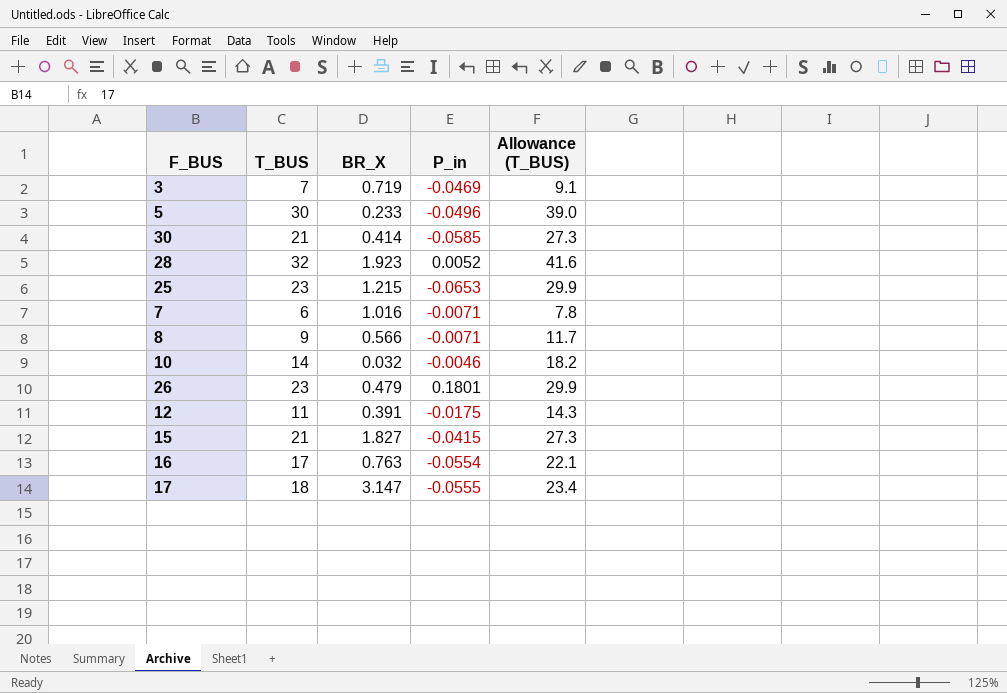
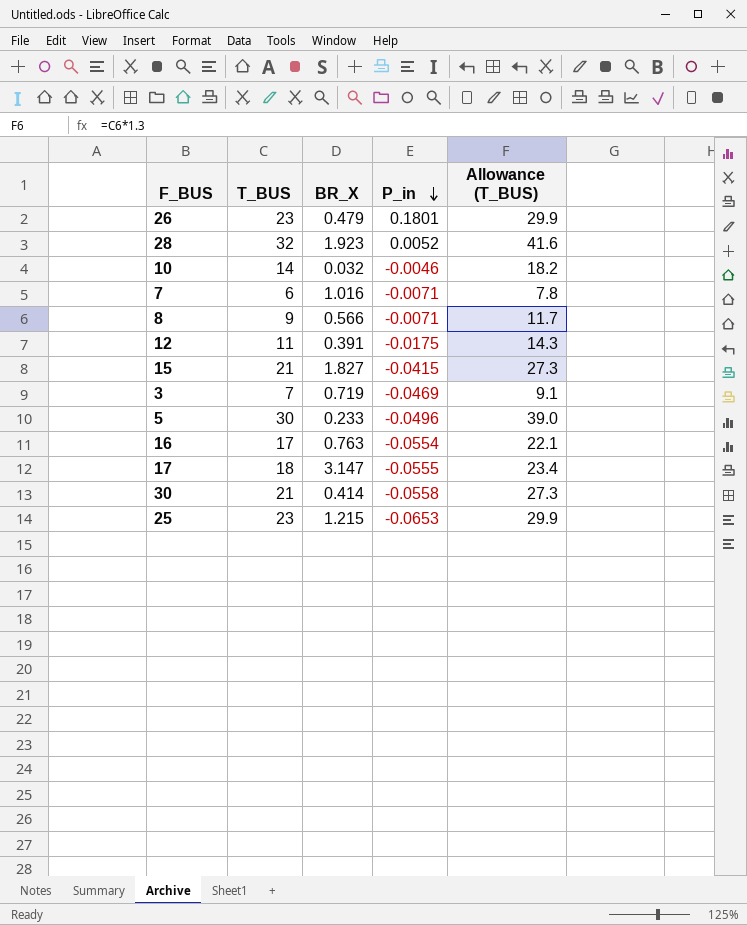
row order: none -> P_in descending
30 | P_in: -0.0585 -> -0.0558

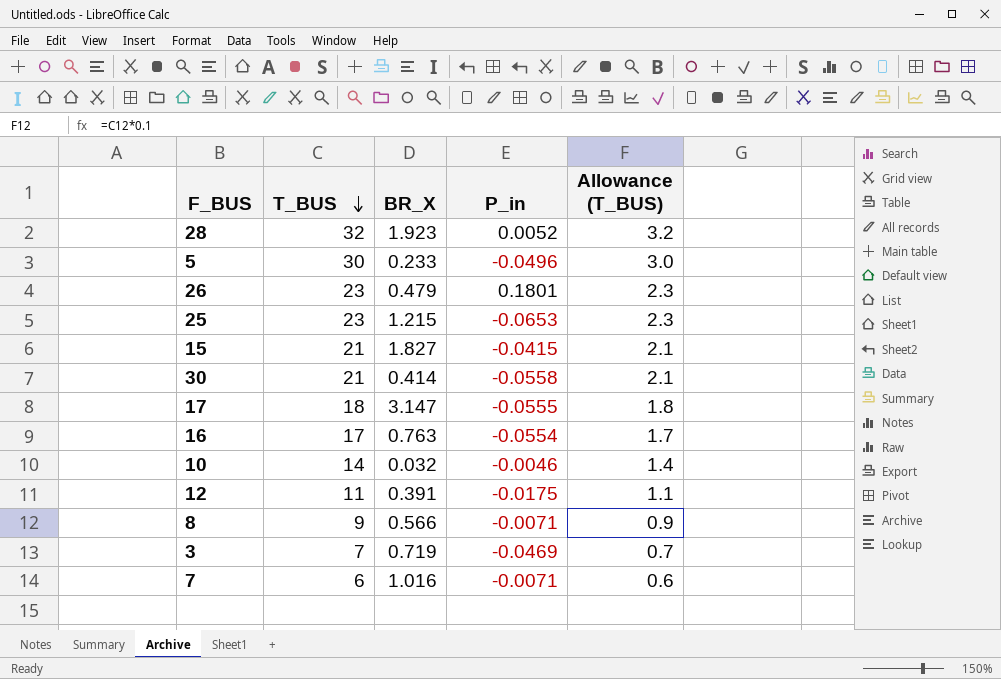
row order: P_in descending -> T_BUS descending
column Allowance (T_BUS) | formula: [T_BUS] * 1.3 -> [T_BUS] * 0.1

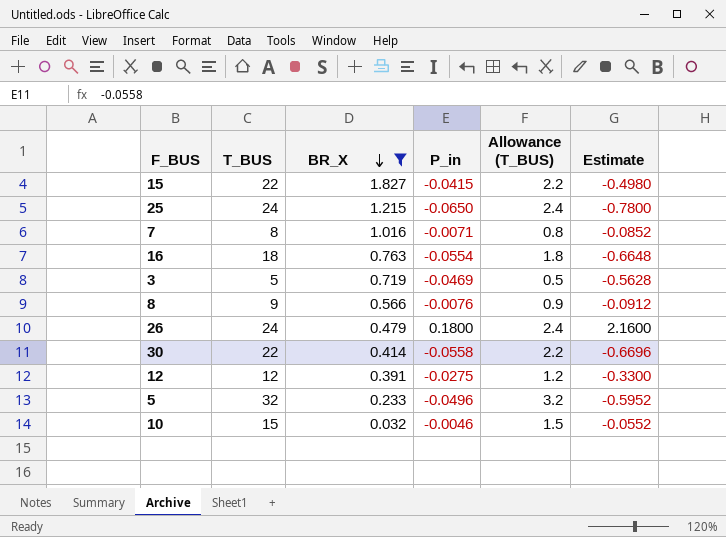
filter: none -> BR_X <= 1.827
row order: T_BUS descending -> BR_X descending
column Estimate | formula: none -> [P_in] * 12
15 | T_BUS: 21 -> 22
15 | Allowance (T_BUS): 2.1 -> 2.2
25 | T_BUS: 23 -> 24
25 | P_in: -0.0653 -> -0.0650
25 | Allowance (T_BUS): 2.3 -> 2.4
7 | T_BUS: 6 -> 8
7 | Allowance (T_BUS): 0.6 -> 0.8
16 | T_BUS: 17 -> 18
16 | Allowance (T_BUS): 1.7 -> 1.8
3 | T_BUS: 7 -> 5
3 | Allowance (T_BUS): 0.7 -> 0.5
8 | P_in: -0.0071 -> -0.0076
26 | T_BUS: 23 -> 24
26 | P_in: 0.1801 -> 0.1800
26 | Allowance (T_BUS): 2.3 -> 2.4
30 | T_BUS: 21 -> 22
30 | Allowance (T_BUS): 2.1 -> 2.2
12 | T_BUS: 11 -> 12
12 | P_in: -0.0175 -> -0.0275
12 | Allowance (T_BUS): 1.1 -> 1.2
5 | T_BUS: 30 -> 32
5 | Allowance (T_BUS): 3.0 -> 3.2
10 | T_BUS: 14 -> 15
10 | Allowance (T_BUS): 1.4 -> 1.5

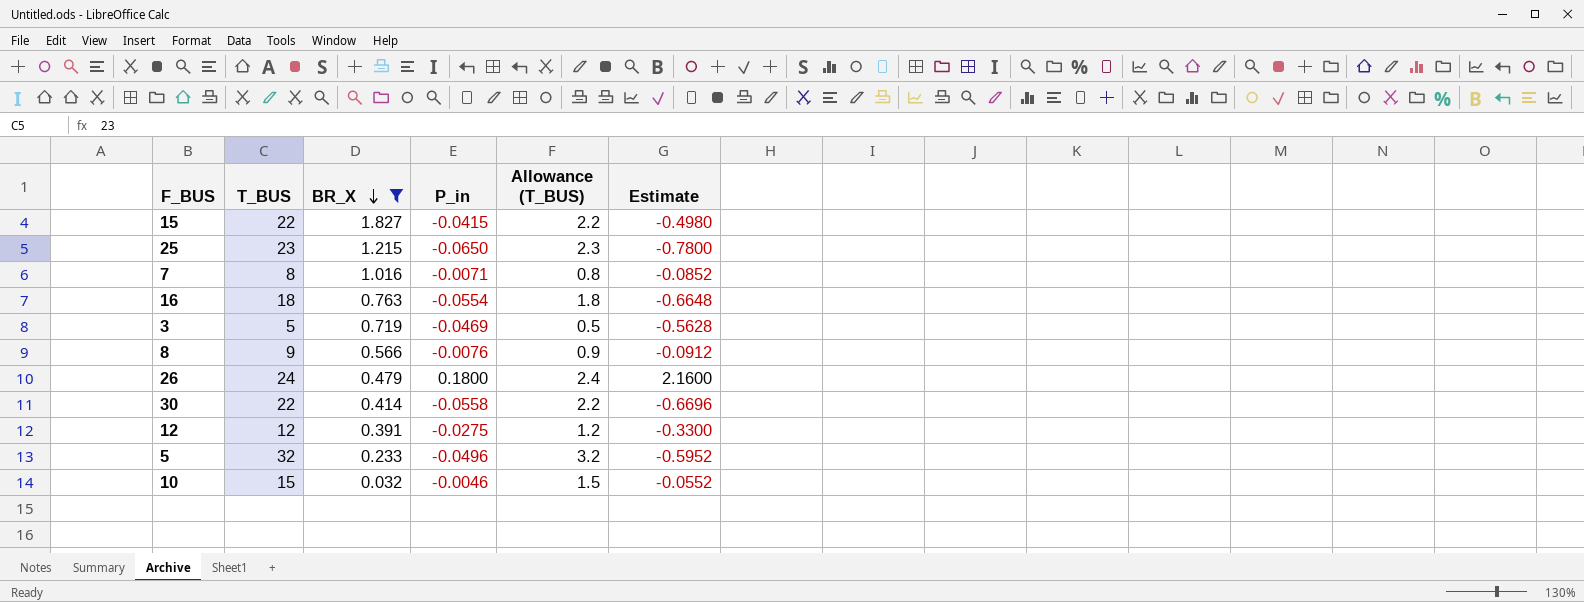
25 | T_BUS: 24 -> 23
25 | Allowance (T_BUS): 2.4 -> 2.3

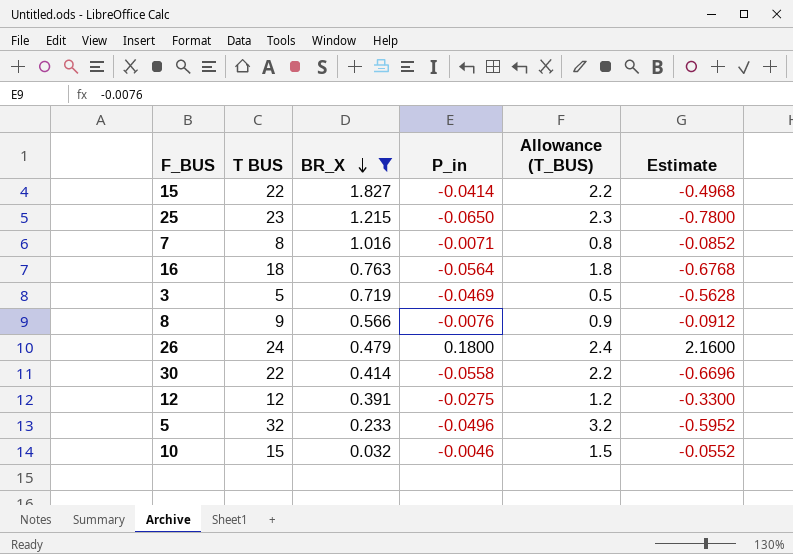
column name: T_BUS -> T BUS
15 | P_in: -0.0415 -> -0.0414
15 | Estimate: -0.4980 -> -0.4968
16 | P_in: -0.0554 -> -0.0564
16 | Estimate: -0.6648 -> -0.6768

